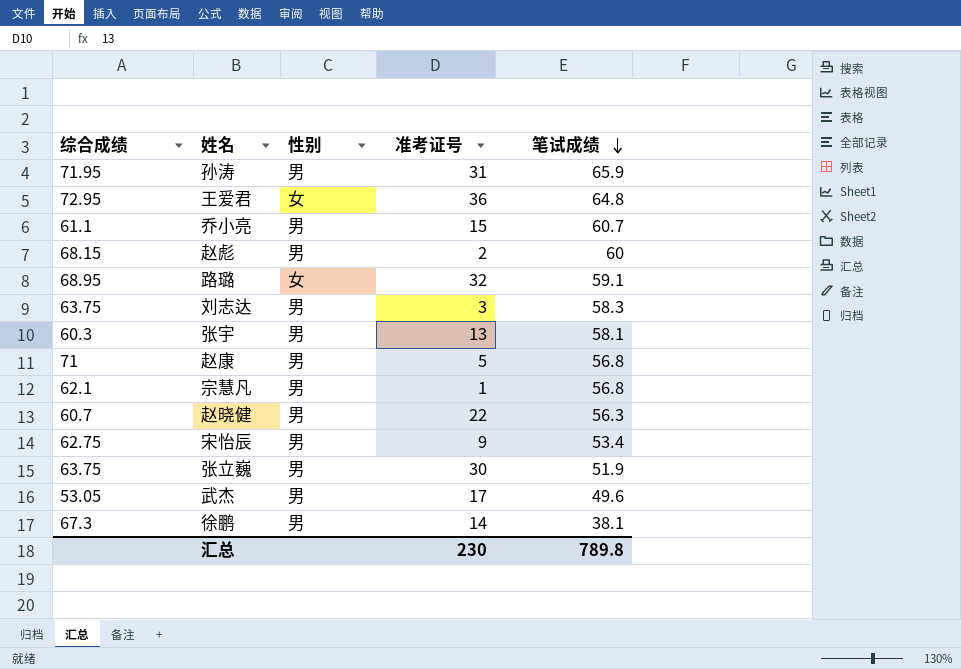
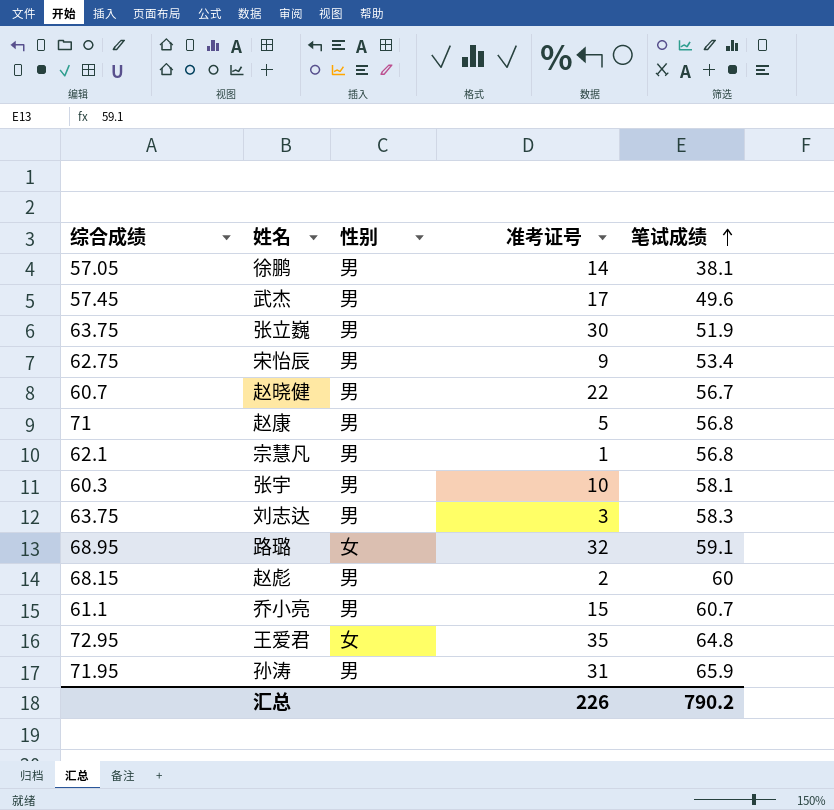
row order: 笔试成绩 descending -> 笔试成绩 ascending
徐鹏 | 综合成绩: 67.3 -> 57.05
武杰 | 综合成绩: 53.05 -> 57.45
赵晓健 | 笔试成绩: 56.3 -> 56.7
张宇 | 准考证号: 13 -> 10
王爱君 | 准考证号: 36 -> 35
汇总 | 准考证号: 230 -> 226
汇总 | 笔试成绩: 789.8 -> 790.2

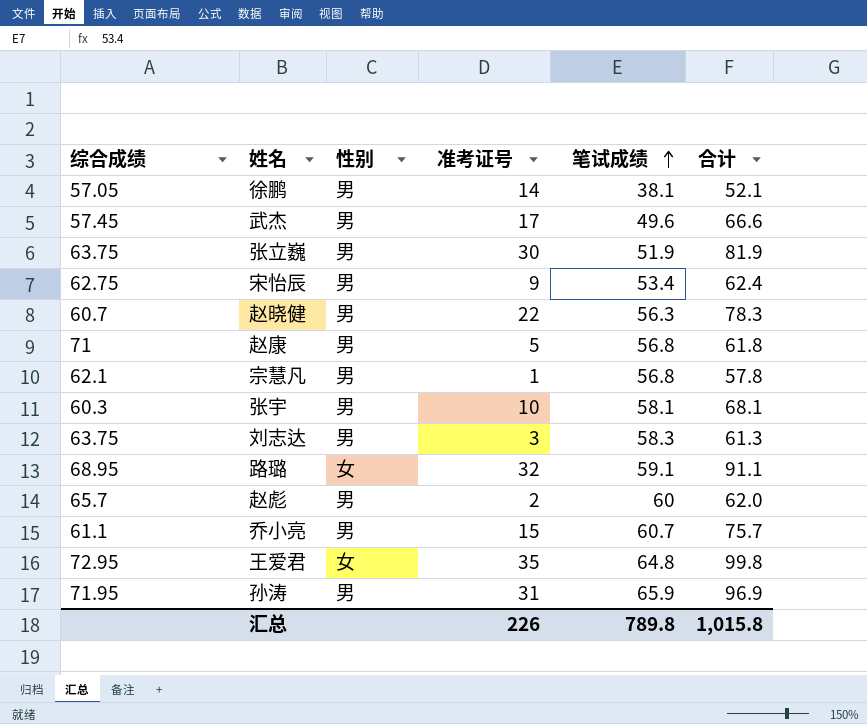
column 合计 | formula: none -> [准考证号] + [笔试成绩]
赵晓健 | 笔试成绩: 56.7 -> 56.3
赵彪 | 综合成绩: 68.15 -> 65.7
汇总 | 笔试成绩: 790.2 -> 789.8

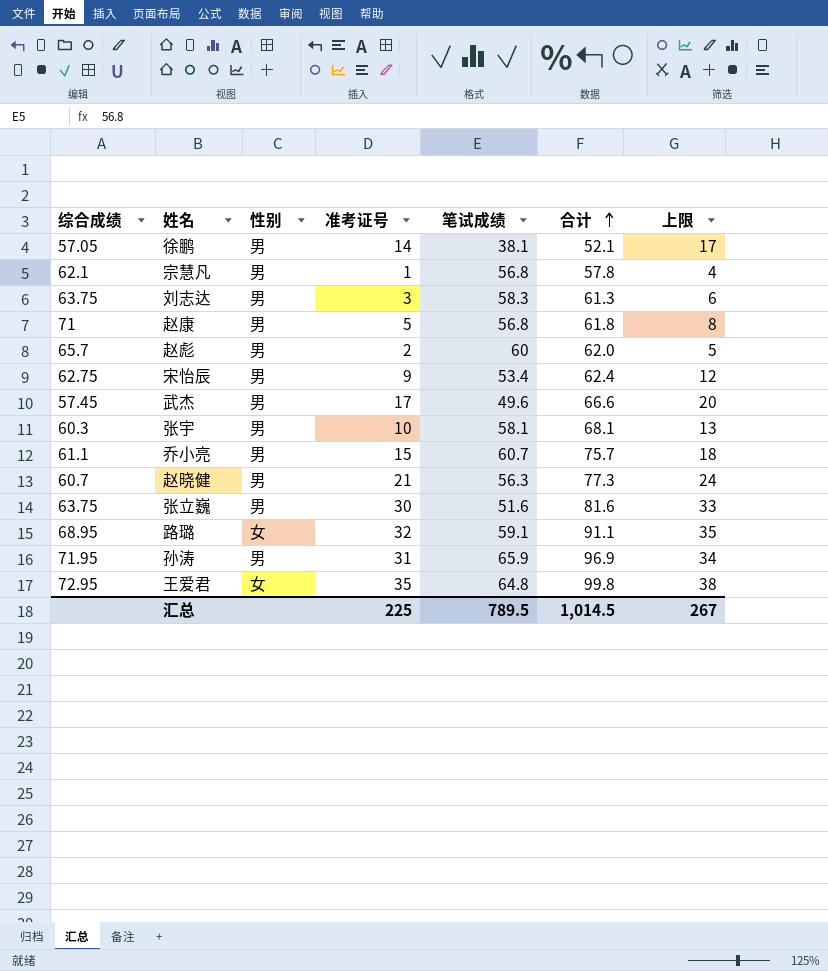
row order: 笔试成绩 ascending -> 合计 ascending
column 上限 | formula: none -> [准考证号] + 3
赵晓健 | 准考证号: 22 -> 21
赵晓健 | 合计: 78.3 -> 77.3
张立巍 | 笔试成绩: 51.9 -> 51.6
张立巍 | 合计: 81.9 -> 81.6
汇总 | 准考证号: 226 -> 225
汇总 | 笔试成绩: 789.8 -> 789.5
汇总 | 合计: 1,015.8 -> 1,014.5

